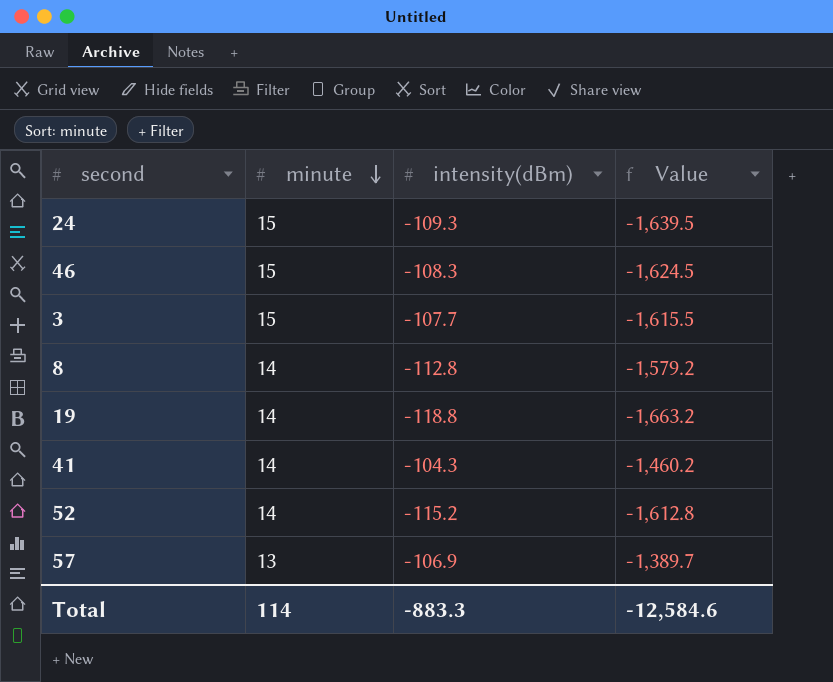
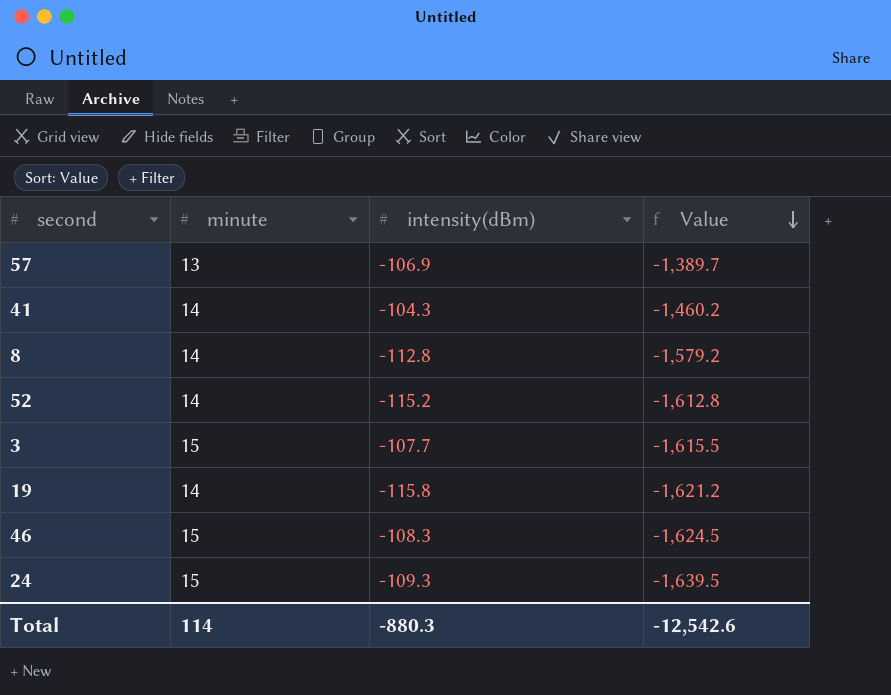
row order: minute descending -> Value descending
19 | intensity(dBm): -118.8 -> -115.8
19 | Value: -1,663.2 -> -1,621.2
Total | intensity(dBm): -883.3 -> -880.3
Total | Value: -12,584.6 -> -12,542.6

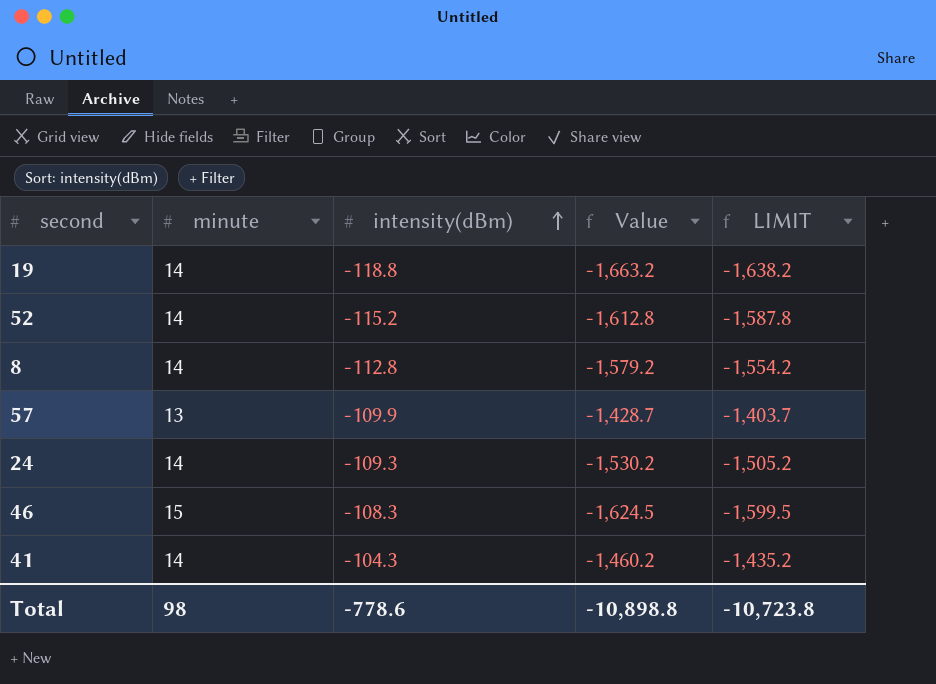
row order: Value descending -> intensity(dBm) ascending
column LIMIT | formula: none -> [Value] + 25
row 3: 15 | -107.7 | -1,615.5 -> none
19 | intensity(dBm): -115.8 -> -118.8
19 | Value: -1,621.2 -> -1,663.2
57 | intensity(dBm): -106.9 -> -109.9
57 | Value: -1,389.7 -> -1,428.7
24 | minute: 15 -> 14
24 | Value: -1,639.5 -> -1,530.2
Total | minute: 114 -> 98
Total | intensity(dBm): -880.3 -> -778.6
Total | Value: -12,542.6 -> -10,898.8

